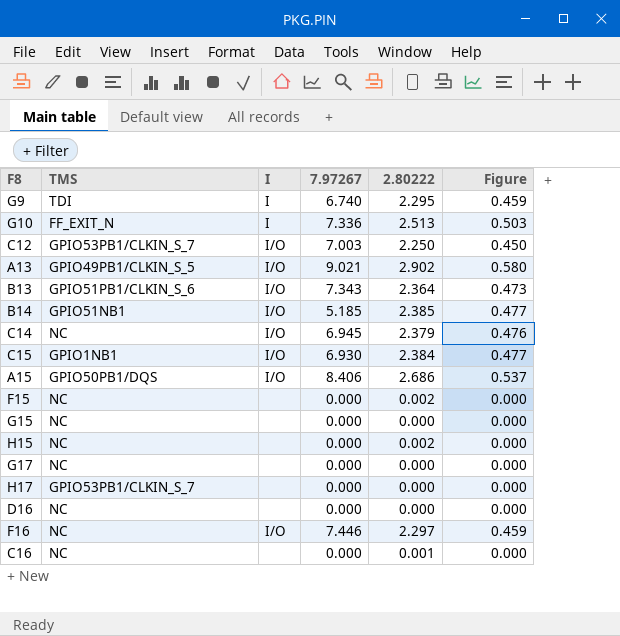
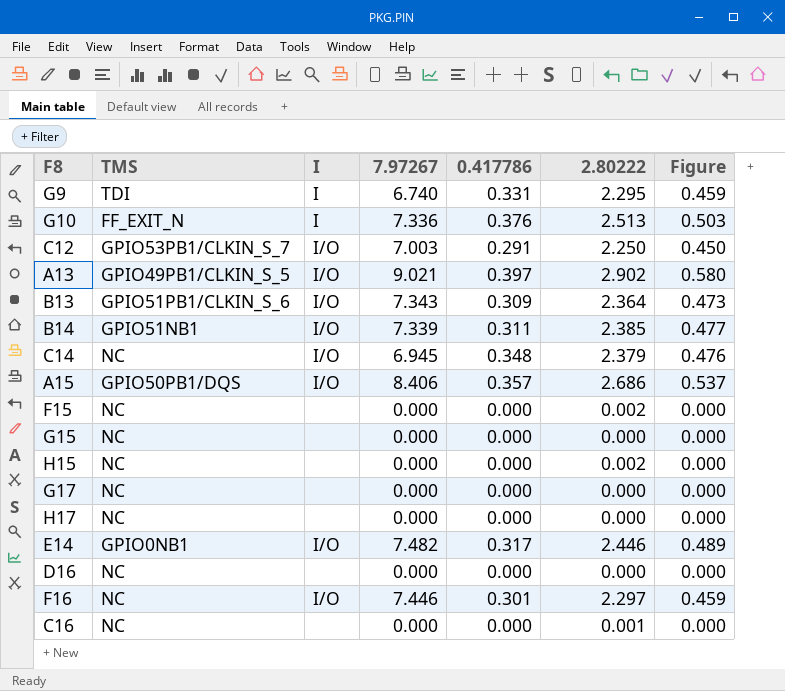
column 0.417786 | position: none -> 5
row C15: GPIO1NB1 | I/O | 6.930 | 2.384 | 0.477 -> none
B14 | 7.97267: 5.185 -> 7.339
H17 | TMS: GPIO53PB1/CLKIN_S_7 -> NC
row E14: none -> GPIO0NB1 | I/O | 7.482 | 0.317 | 2.446 | 0.489

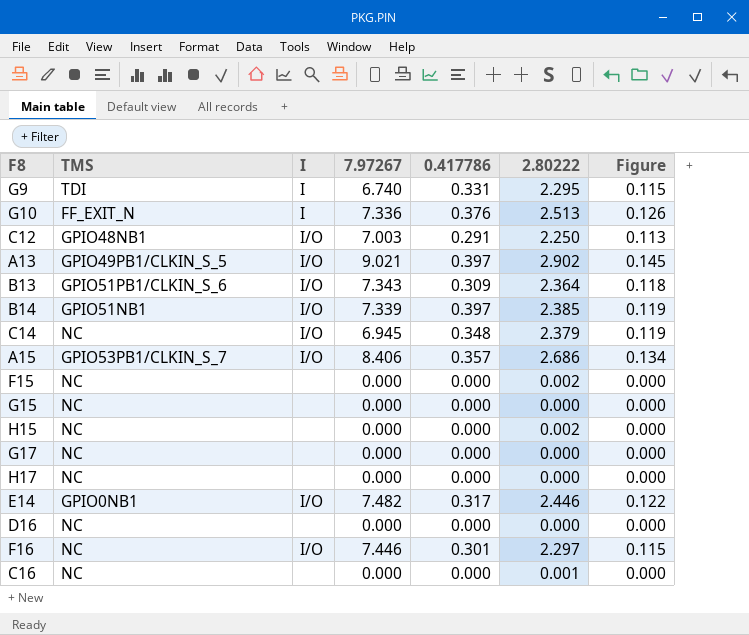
column Figure | formula: [2.80222] * 0.2 -> [2.80222] * 0.05
C12 | TMS: GPIO53PB1/CLKIN_S_7 -> GPIO48NB1
B14 | 0.417786: 0.311 -> 0.397
A15 | TMS: GPIO50PB1/DQS -> GPIO53PB1/CLKIN_S_7

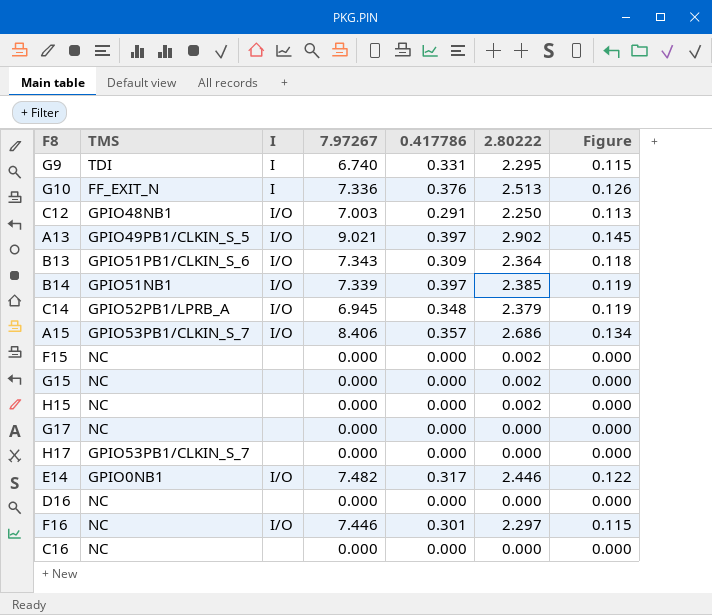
C14 | TMS: NC -> GPIO52PB1/LPRB_A
G15 | 2.80222: 0.000 -> 0.002
H17 | TMS: NC -> GPIO53PB1/CLKIN_S_7
C16 | 2.80222: 0.001 -> 0.000

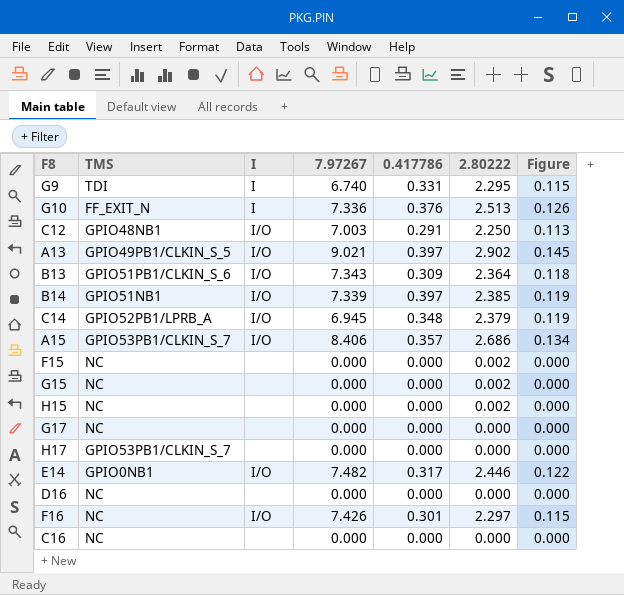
F16 | 7.97267: 7.446 -> 7.426

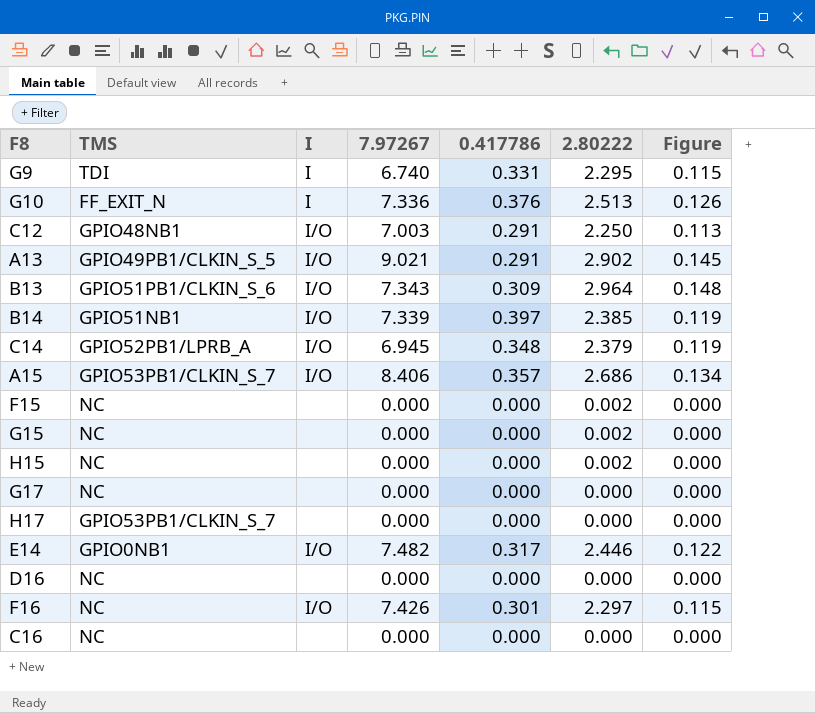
A13 | 0.417786: 0.397 -> 0.291
B13 | 2.80222: 2.364 -> 2.964
B13 | Figure: 0.118 -> 0.148

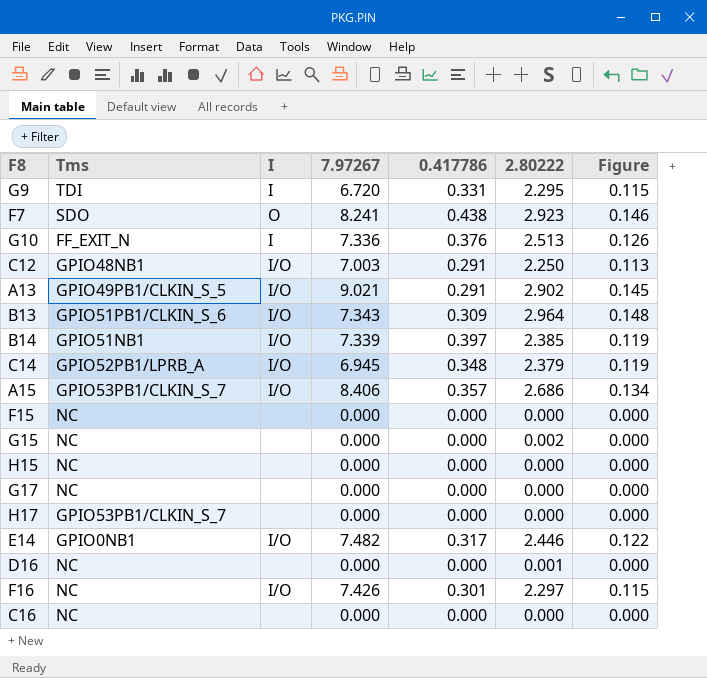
column name: TMS -> Tms
G9 | 7.97267: 6.740 -> 6.720
row F7: none -> SDO | O | 8.241 | 0.438 | 2.923 | 0.146
F15 | 2.80222: 0.002 -> 0.000
H15 | 2.80222: 0.002 -> 0.000
D16 | 2.80222: 0.000 -> 0.001

